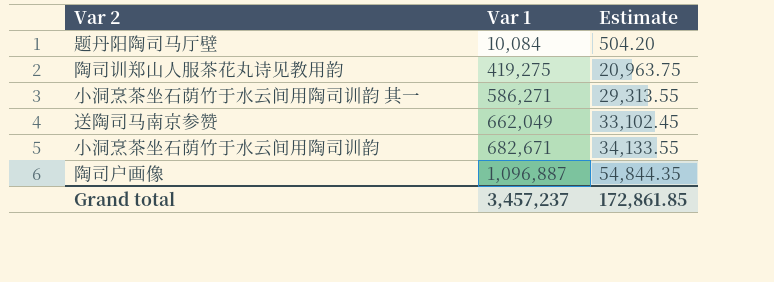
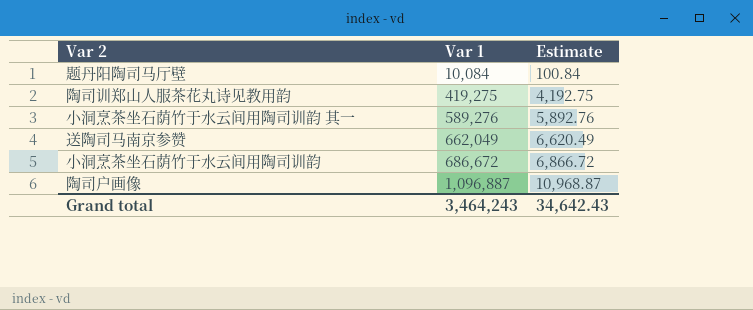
column Estimate | formula: [Var 1] * 0.05 -> [Var 1] * 0.01
小洞烹茶坐石荫竹于水云间用陶司训韵 其一 | Var 1: 586,271 -> 589,276
小洞烹茶坐石荫竹于水云间用陶司训韵 | Var 1: 682,671 -> 686,672
Grand total | Var 1: 3,457,237 -> 3,464,243
Grand total | Estimate: 172,861.85 -> 34,642.43

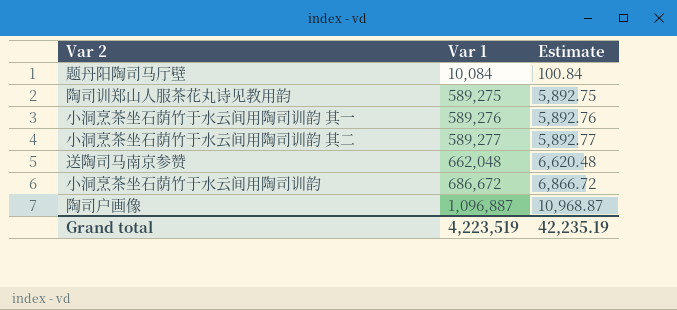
陶司训郑山人服茶花丸诗见教用韵 | Var 1: 419,275 -> 589,275
陶司训郑山人服茶花丸诗见教用韵 | Estimate: 4,192.75 -> 5,892.75
row 小洞烹茶坐石荫竹于水云间用陶司训韵 其二: none -> 589,277 | 5,892.77
送陶司马南京参赞 | Var 1: 662,049 -> 662,048
送陶司马南京参赞 | Estimate: 6,620.49 -> 6,620.48
Grand total | Var 1: 3,464,243 -> 4,223,519
Grand total | Estimate: 34,642.43 -> 42,235.19

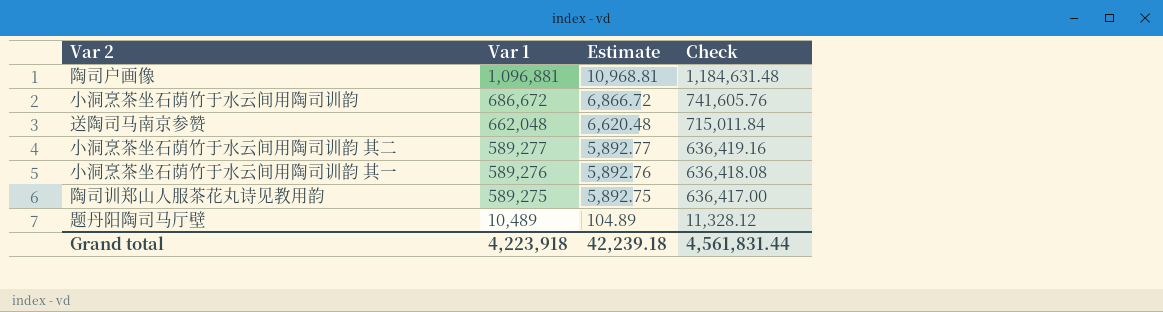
row order: Var 1 ascending -> Var 1 descending
column Check | formula: none -> [Var 1] * 1.08
陶司户画像 | Var 1: 1,096,887 -> 1,096,881
陶司户画像 | Estimate: 10,968.87 -> 10,968.81
题丹阳陶司马厅壁 | Var 1: 10,084 -> 10,489
题丹阳陶司马厅壁 | Estimate: 100.84 -> 104.89
Grand total | Var 1: 4,223,519 -> 4,223,918
Grand total | Estimate: 42,235.19 -> 42,239.18

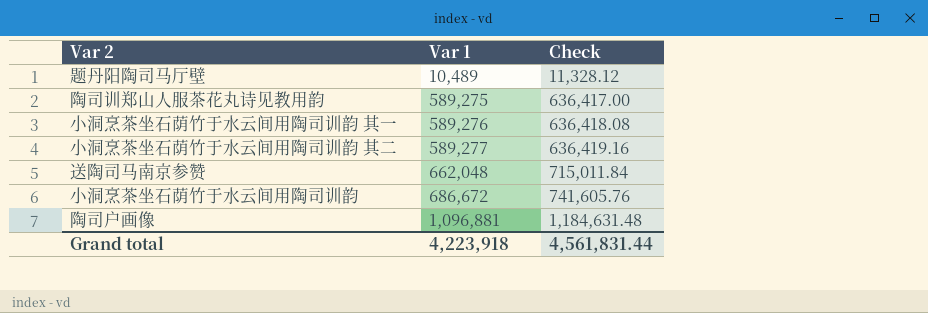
row order: Var 1 descending -> Var 1 ascending
column Estimate | formula: [Var 1] * 0.01 -> none

